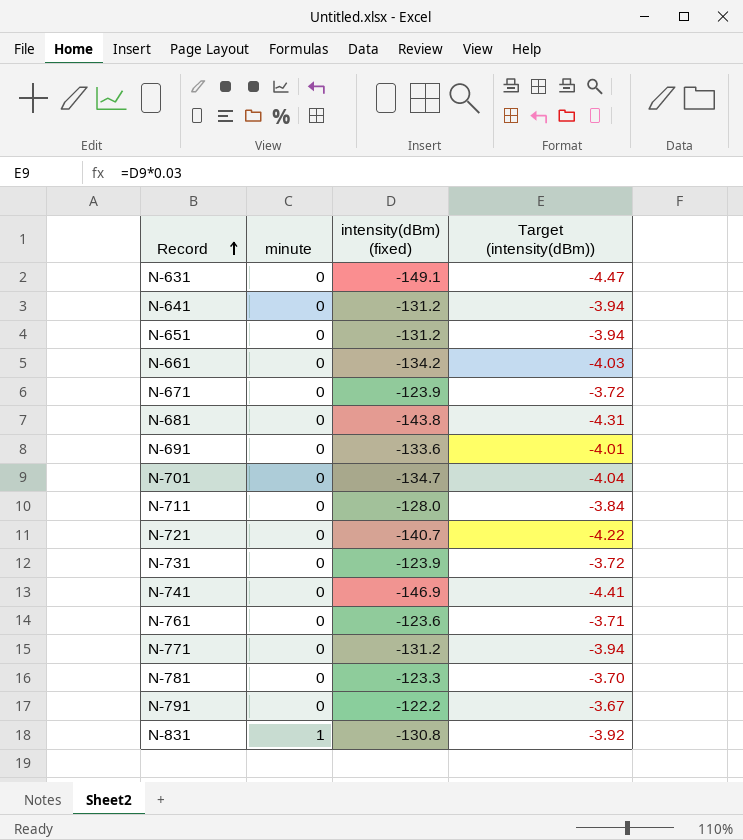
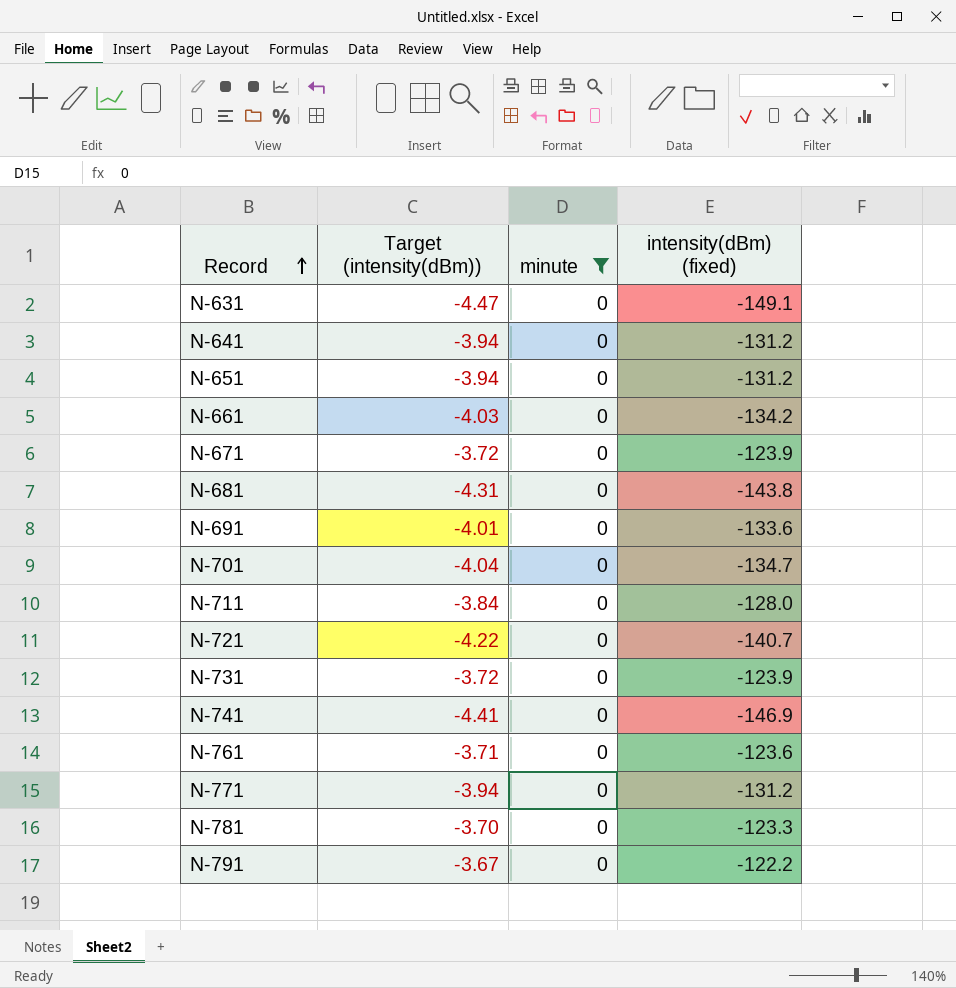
filter: none -> minute = 0
column Target (intensity(dBm)) | position: 4 -> 2

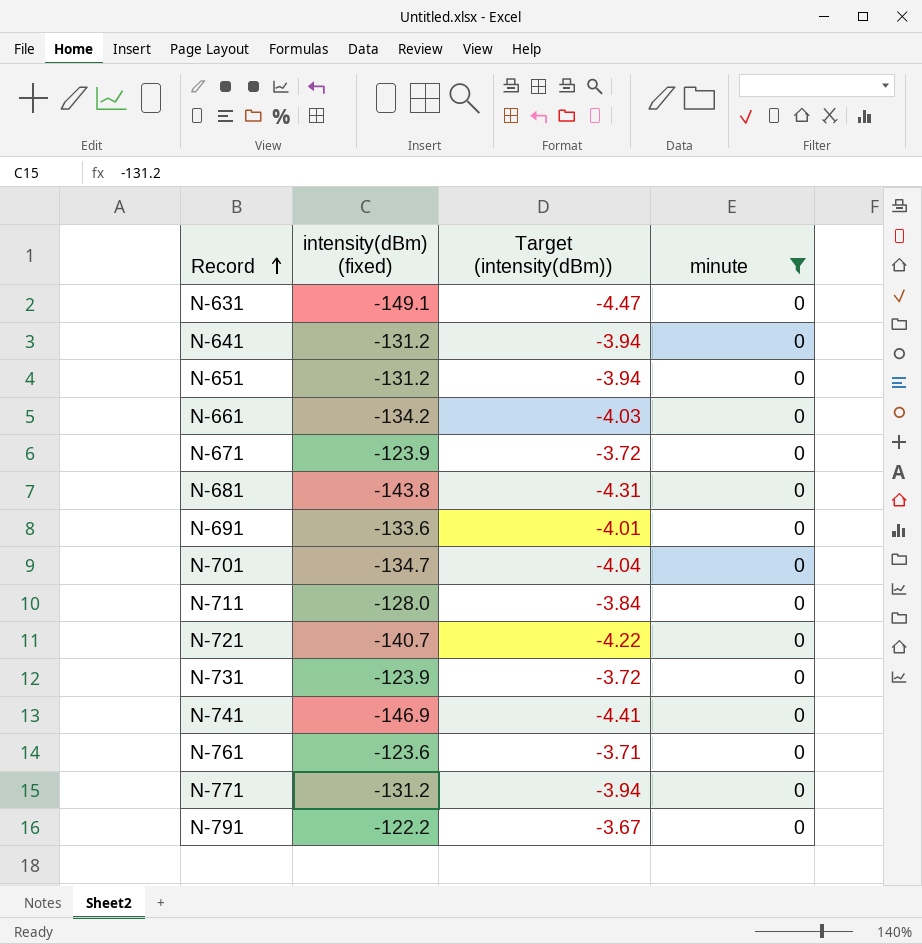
column intensity(dBm) (fixed) | position: 4 -> 2
row N-781: -3.70 | 0 | -123.3 -> none

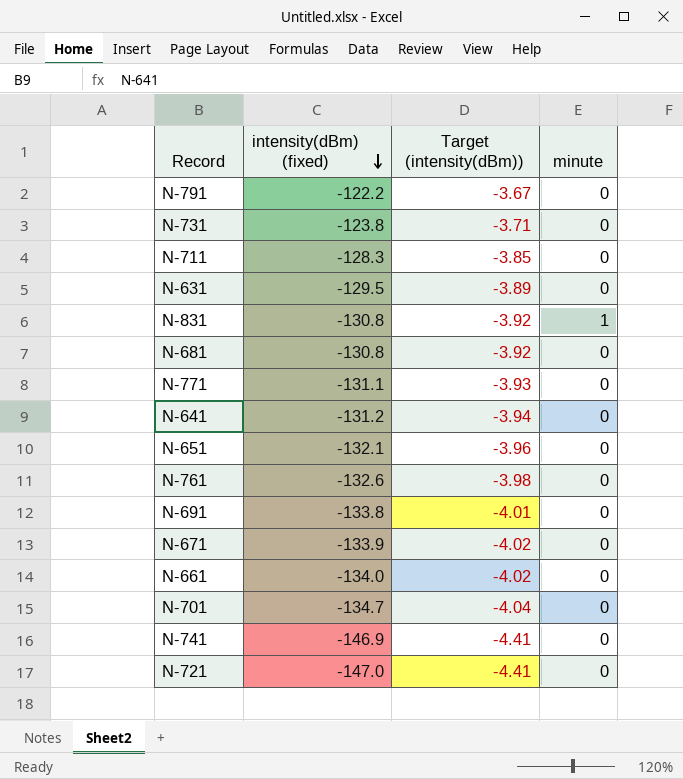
filter: minute = 0 -> none
row order: Record ascending -> intensity(dBm) (fixed) descending
N-731 | intensity(dBm) (fixed): -123.9 -> -123.8
N-731 | Target (intensity(dBm)): -3.72 -> -3.71
N-711 | intensity(dBm) (fixed): -128.0 -> -128.3
N-711 | Target (intensity(dBm)): -3.84 -> -3.85
N-631 | intensity(dBm) (fixed): -149.1 -> -129.5
N-631 | Target (intensity(dBm)): -4.47 -> -3.89
N-681 | intensity(dBm) (fixed): -143.8 -> -130.8
N-681 | Target (intensity(dBm)): -4.31 -> -3.92
N-771 | intensity(dBm) (fixed): -131.2 -> -131.1
N-771 | Target (intensity(dBm)): -3.94 -> -3.93
N-651 | intensity(dBm) (fixed): -131.2 -> -132.1
N-651 | Target (intensity(dBm)): -3.94 -> -3.96
N-761 | intensity(dBm) (fixed): -123.6 -> -132.6
N-761 | Target (intensity(dBm)): -3.71 -> -3.98
N-691 | intensity(dBm) (fixed): -133.6 -> -133.8
N-671 | intensity(dBm) (fixed): -123.9 -> -133.9
N-671 | Target (intensity(dBm)): -3.72 -> -4.02
N-661 | intensity(dBm) (fixed): -134.2 -> -134.0
N-661 | Target (intensity(dBm)): -4.03 -> -4.02
N-721 | intensity(dBm) (fixed): -140.7 -> -147.0
N-721 | Target (intensity(dBm)): -4.22 -> -4.41

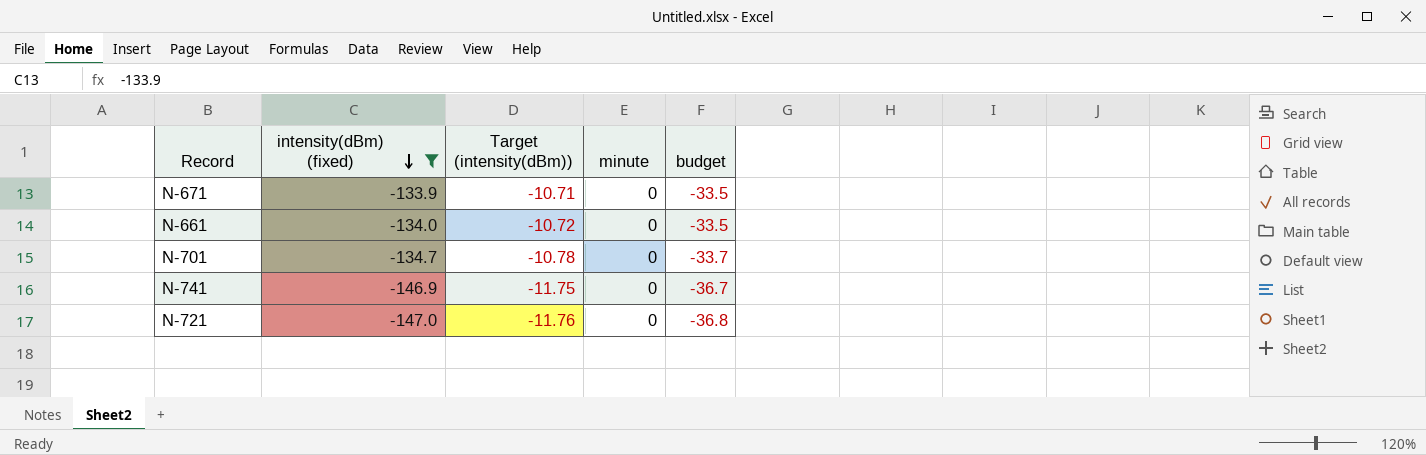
filter: none -> intensity(dBm) (fixed) <= -133.9
column Target (intensity(dBm)) | formula: [intensity(dBm) (fixed)] * 0.03 -> [intensity(dBm) (fixed)] * 0.08
column budget | formula: none -> [intensity(dBm) (fixed)] * 0.25

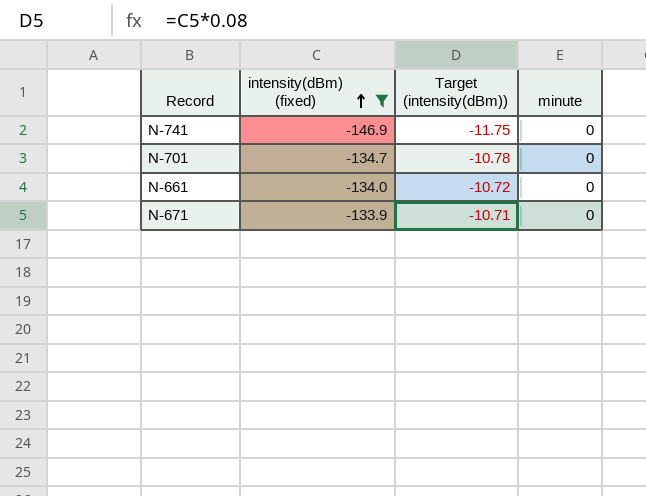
row order: intensity(dBm) (fixed) descending -> intensity(dBm) (fixed) ascending
column budget | formula: [intensity(dBm) (fixed)] * 0.25 -> none
row N-721: -147.0 | -11.76 | 0 | -36.8 -> none

